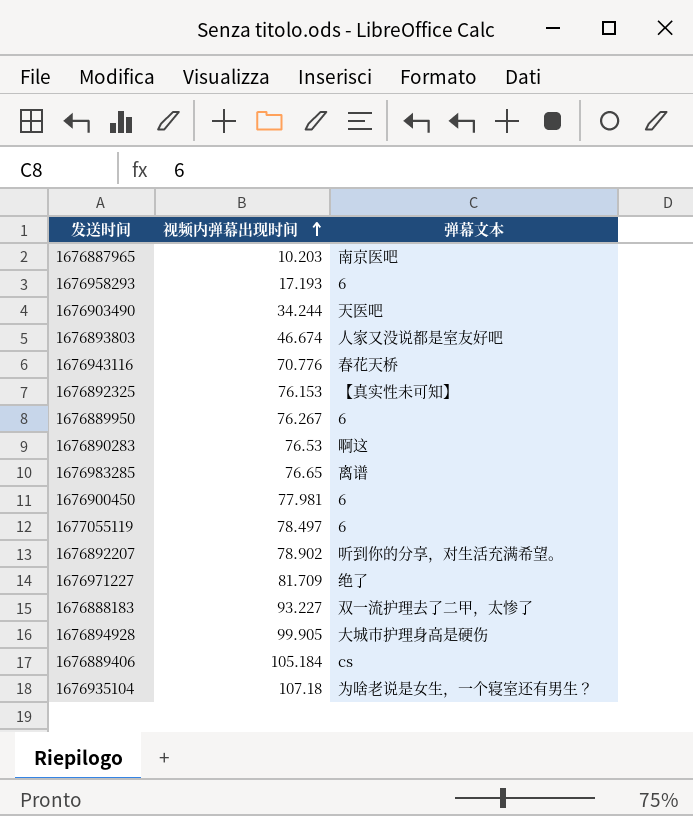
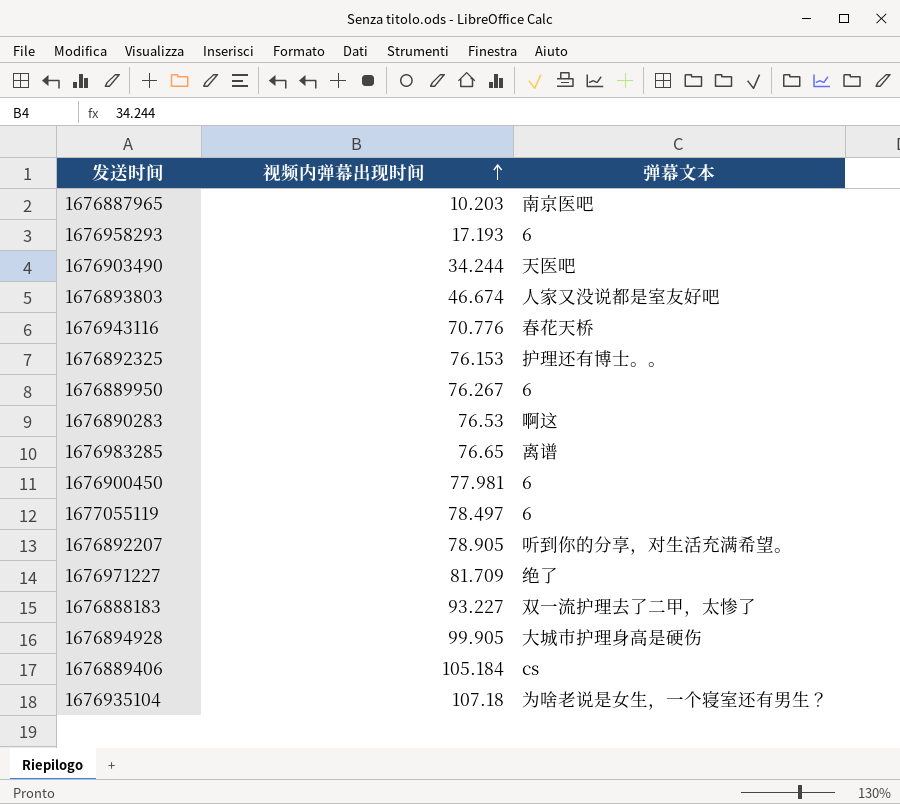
1676892325 | 弹幕文本: 【真实性未可知】 -> 护理还有博士。。
1676892207 | 视频内弹幕出现时间: 78.902 -> 78.905

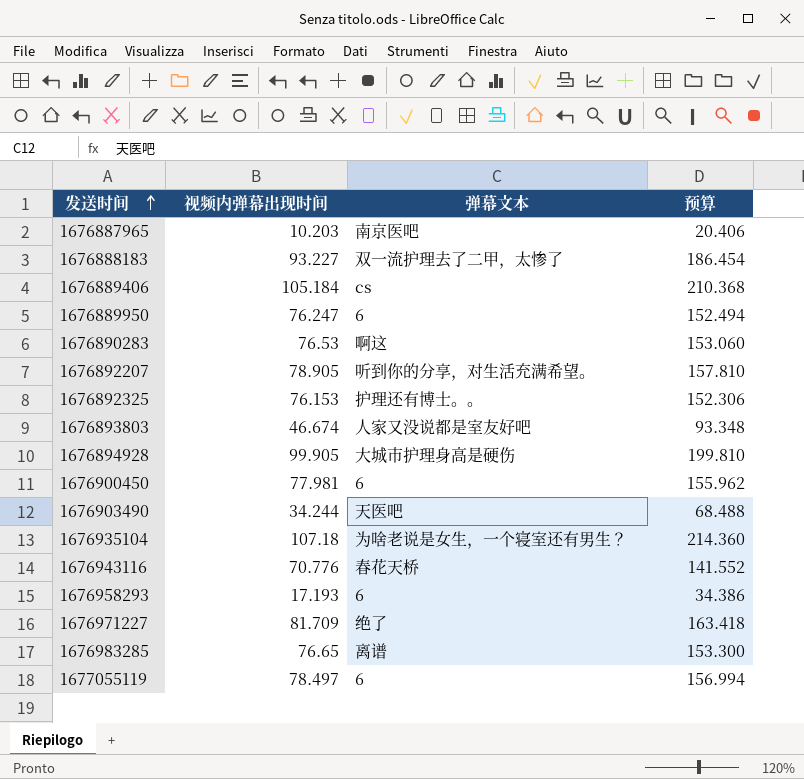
row order: 视频内弹幕出现时间 ascending -> 发送时间 ascending
column 预算 | formula: none -> [视频内弹幕出现时间] * 2
1676889950 | 视频内弹幕出现时间: 76.267 -> 76.247

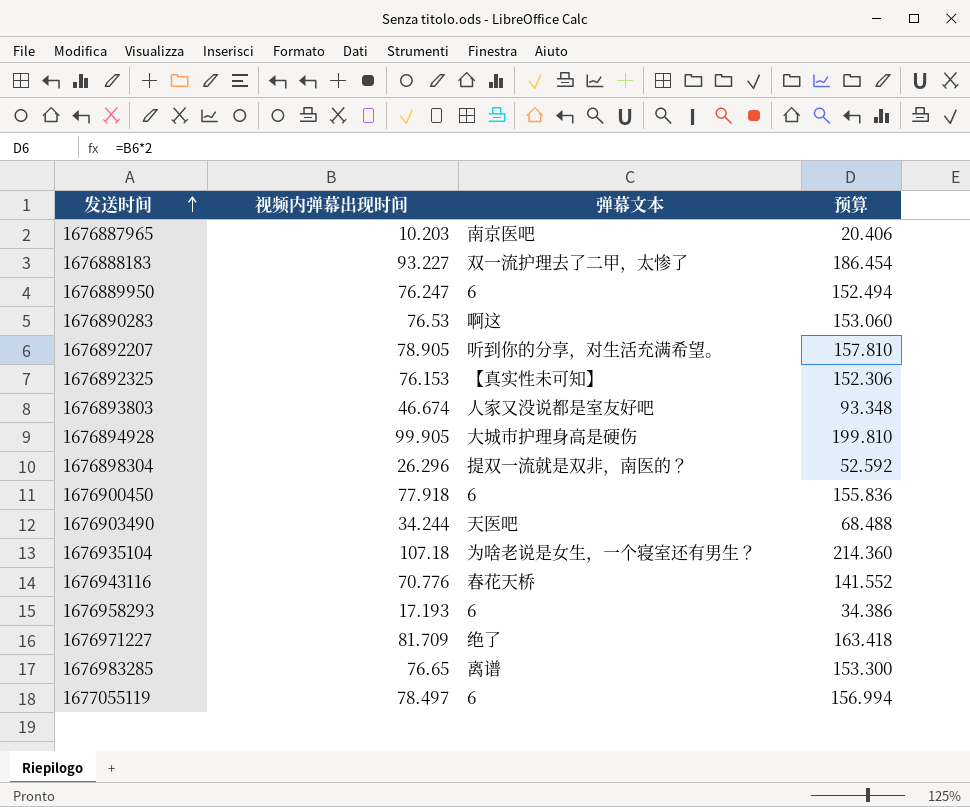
row 1676889406: 105.184 | cs | 210.368 -> none
1676892325 | 弹幕文本: 护理还有博士。。 -> 【真实性未可知】
row 1676898304: none -> 26.296 | 提双一流就是双非，南医的？ | 52.592
1676900450 | 视频内弹幕出现时间: 77.981 -> 77.918
1676900450 | 预算: 155.962 -> 155.836

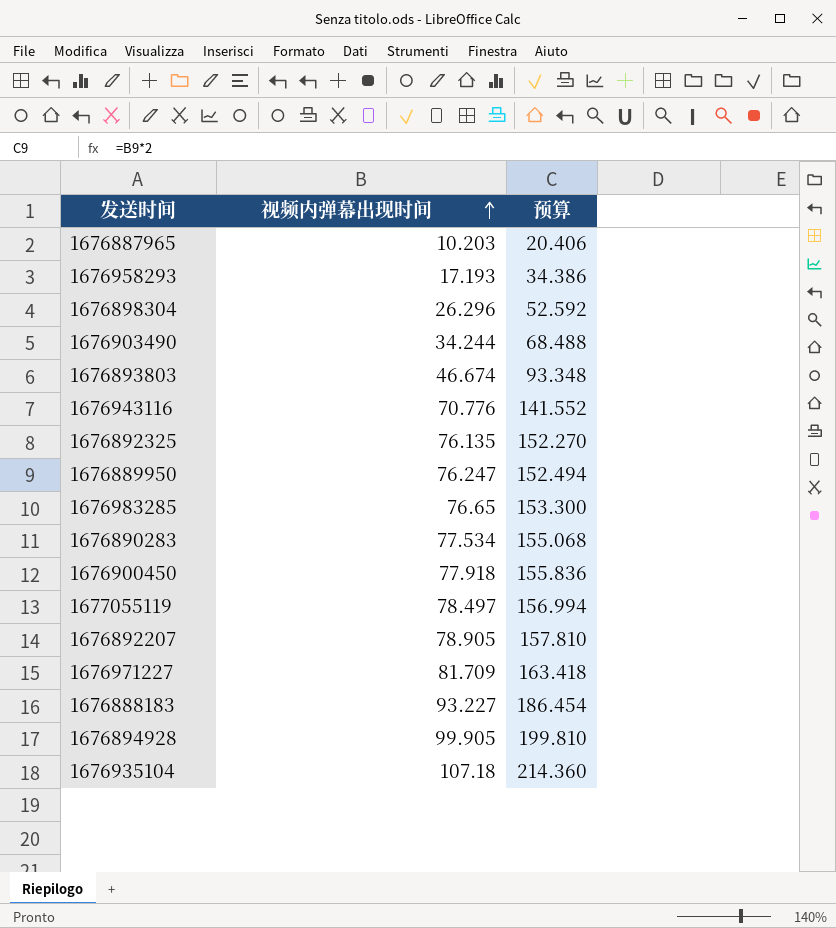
row order: 发送时间 ascending -> 视频内弹幕出现时间 ascending
column 弹幕文本 | position: 3 -> none
1676892325 | 视频内弹幕出现时间: 76.153 -> 76.135
1676892325 | 预算: 152.306 -> 152.270
1676890283 | 视频内弹幕出现时间: 76.53 -> 77.534
1676890283 | 预算: 153.060 -> 155.068

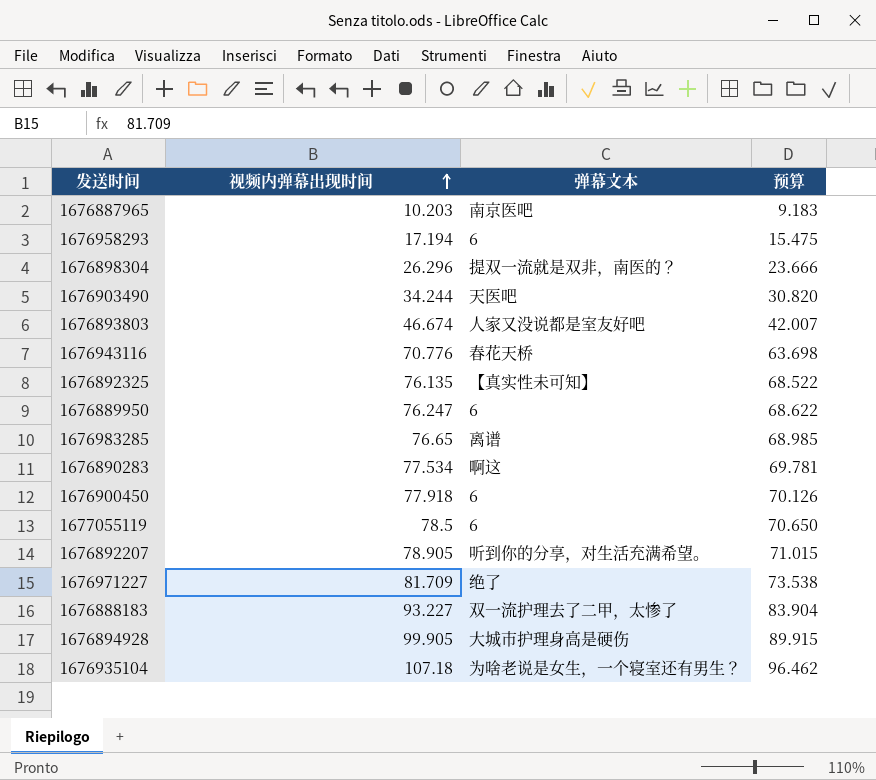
column 弹幕文本 | position: none -> 3
column 预算 | formula: [视频内弹幕出现时间] * 2 -> [视频内弹幕出现时间] * 0.9
1676958293 | 视频内弹幕出现时间: 17.193 -> 17.194
1677055119 | 视频内弹幕出现时间: 78.497 -> 78.5

